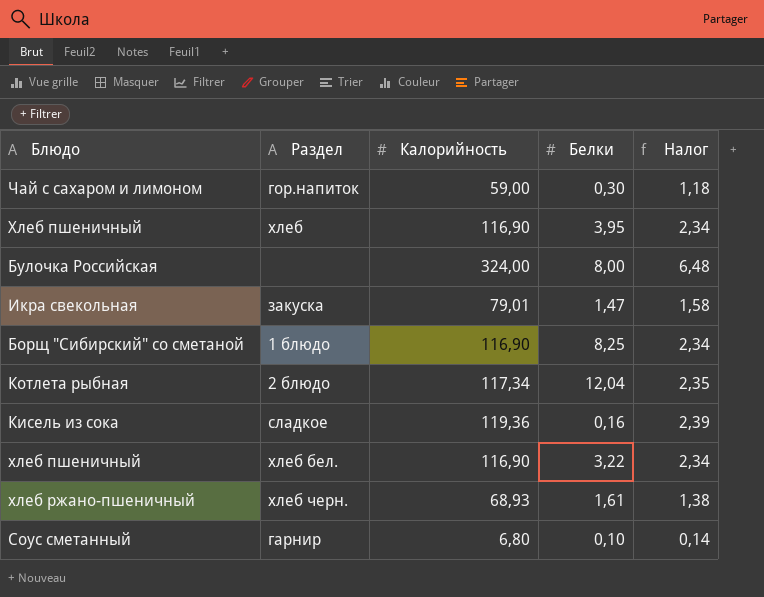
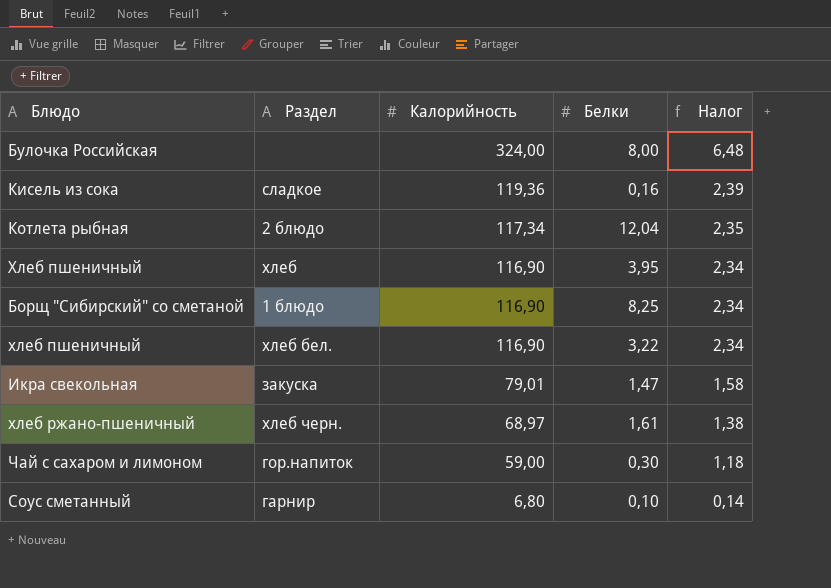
row order: none -> Калорийность descending
хлеб ржано-пшеничный | Калорийность: 68,93 -> 68,97

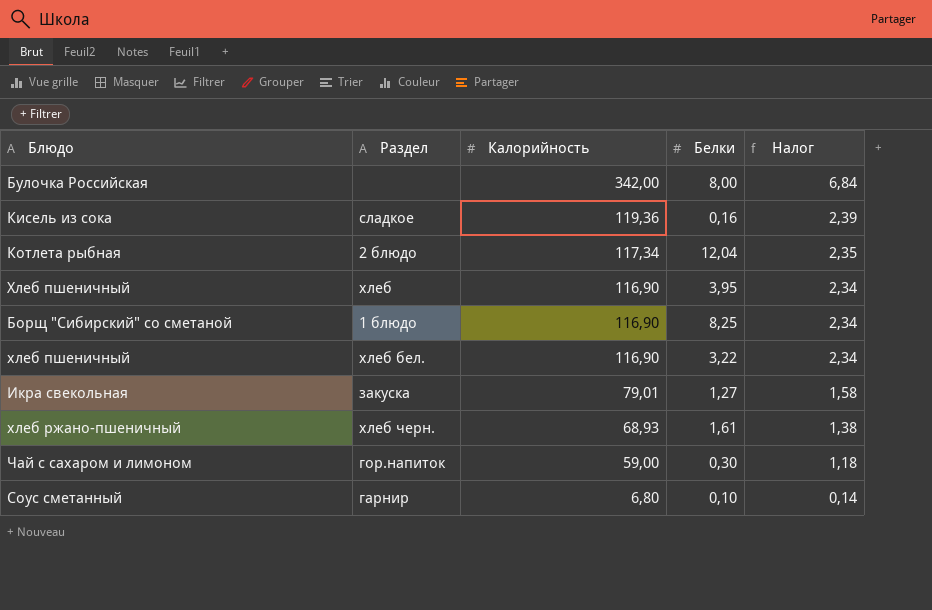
Булочка Российская | Калорийность: 324,00 -> 342,00
Булочка Российская | Налог: 6,48 -> 6,84
Икра свекольная | Белки: 1,47 -> 1,27
хлеб ржано-пшеничный | Калорийность: 68,97 -> 68,93

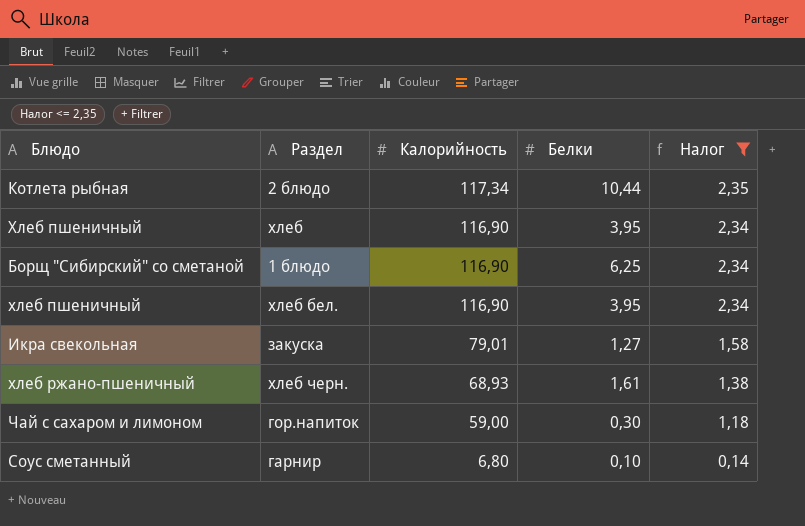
filter: none -> Налог <= 2,35
Котлета рыбная | Белки: 12,04 -> 10,44
Борщ "Сибирский" со сметаной | Белки: 8,25 -> 6,25
хлеб пшеничный | Белки: 3,22 -> 3,95

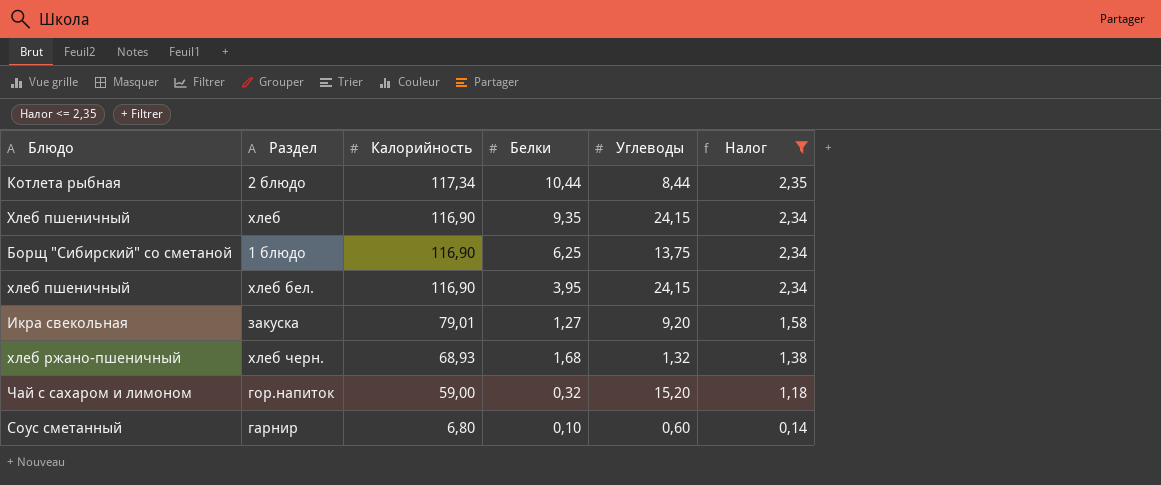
column Углеводы | position: none -> 5
Хлеб пшеничный | Белки: 3,95 -> 9,35
хлеб ржано-пшеничный | Белки: 1,61 -> 1,68
Чай с сахаром и лимоном | Белки: 0,30 -> 0,32

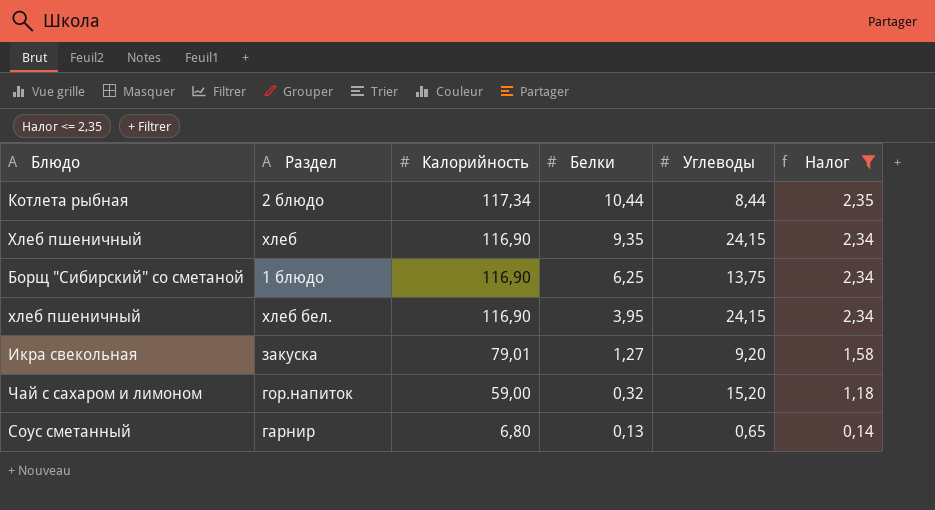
row хлеб ржано-пшеничный: хлеб черн. | 68,93 | 1,68 | 1,32 | 1,38 -> none
Соус сметанный | Белки: 0,10 -> 0,13
Соус сметанный | Углеводы: 0,60 -> 0,65

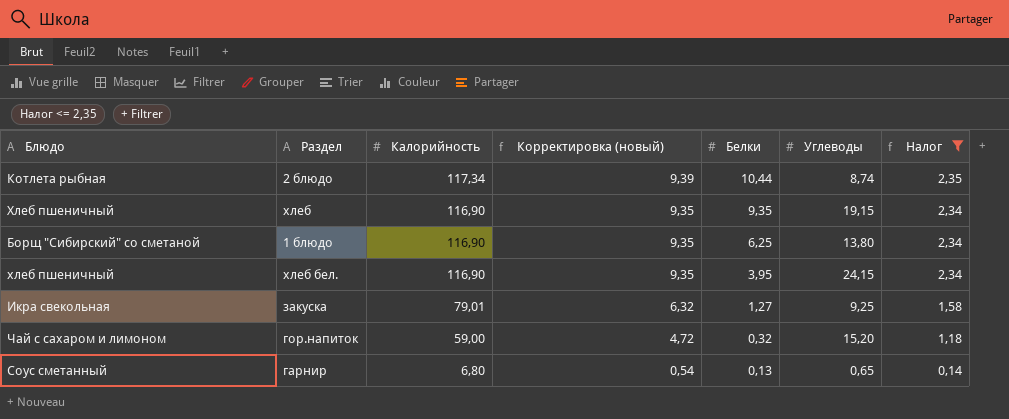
column Корректировка (новый) | formula: none -> [Калорийность] * 0,08
Котлета рыбная | Углеводы: 8,44 -> 8,74
Хлеб пшеничный | Углеводы: 24,15 -> 19,15
Борщ "Сибирский" со сметаной | Углеводы: 13,75 -> 13,80
Икра свекольная | Углеводы: 9,20 -> 9,25

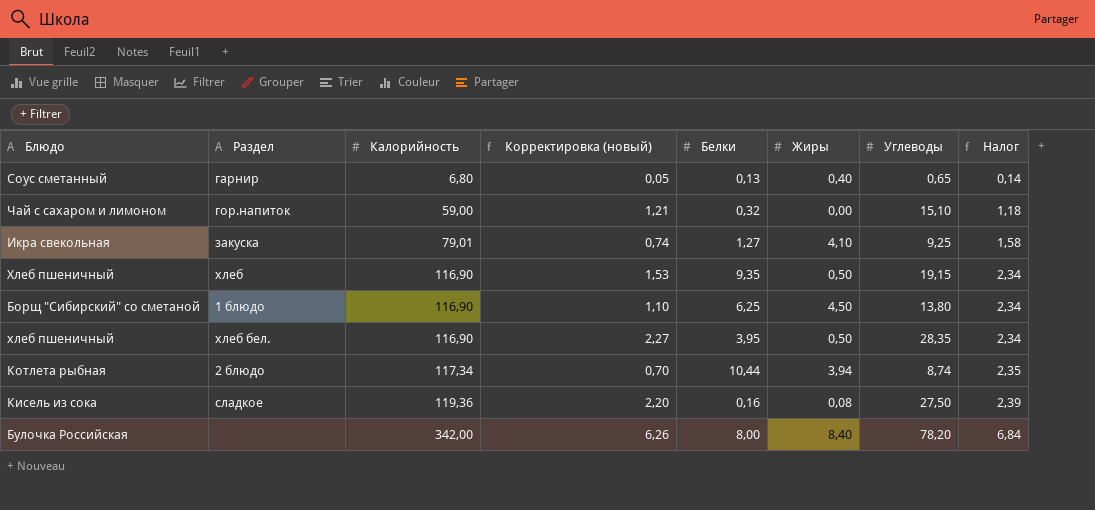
filter: Налог <= 2,35 -> none
row order: Калорийность descending -> Калорийность ascending
column Корректировка (новый) | formula: [Калорийность] * 0,08 -> [Углеводы] * 0,08
column Жиры | position: none -> 6
Чай с сахаром и лимоном | Углеводы: 15,20 -> 15,10
хлеб пшеничный | Углеводы: 24,15 -> 28,35

